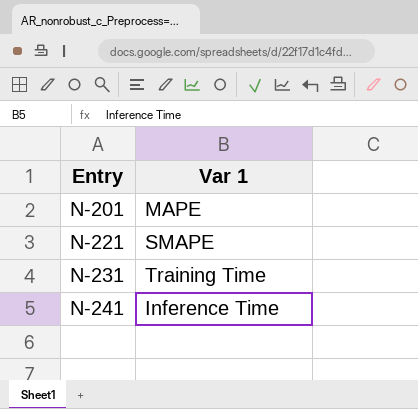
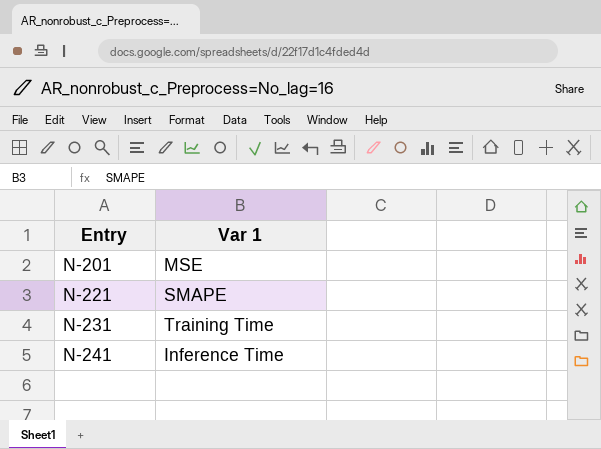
N-201 | Var 1: MAPE -> MSE

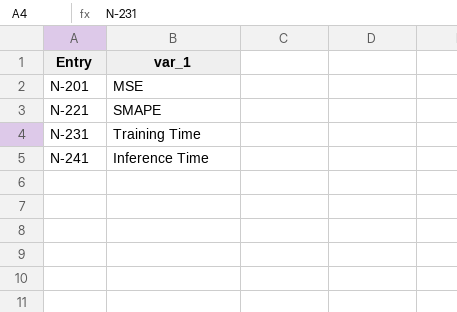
column name: Var 1 -> var_1

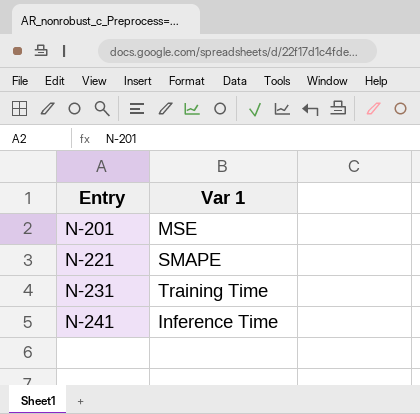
column name: var_1 -> Var 1

